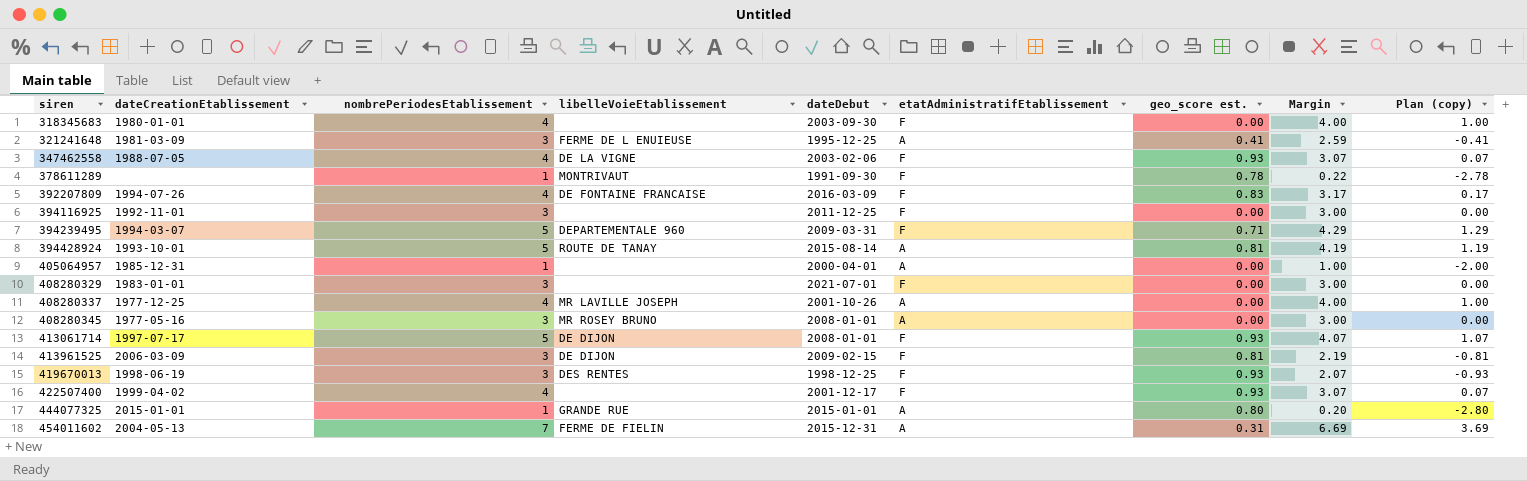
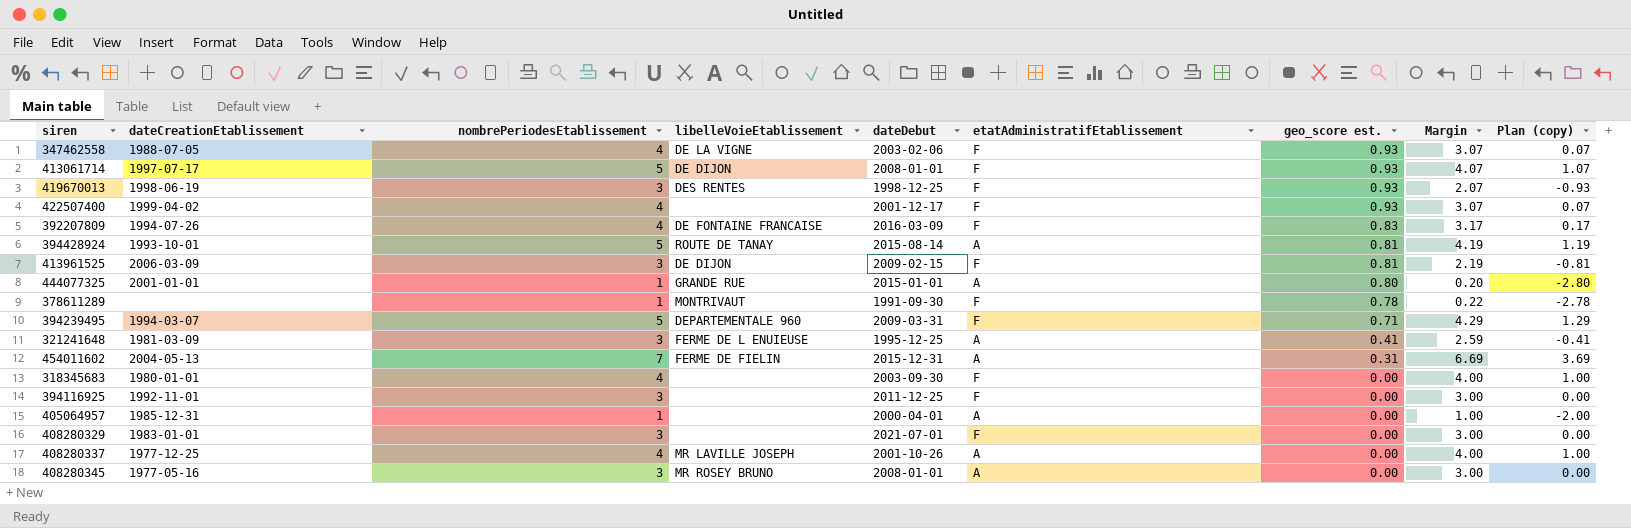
row order: siren ascending -> geo_score est. descending
444077325 | dateCreationEtablissement: 2015-01-01 -> 2001-01-01

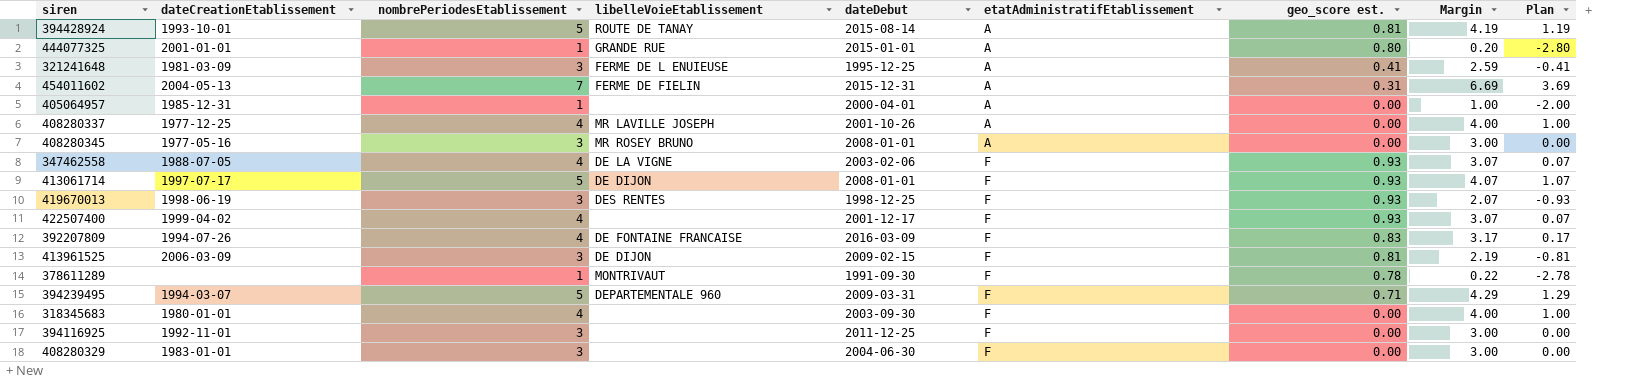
row order: geo_score est. descending -> etatAdministratifEtablissement ascending
column name: Plan (copy) -> Plan
408280329 | dateDebut: 2021-07-01 -> 2004-06-30

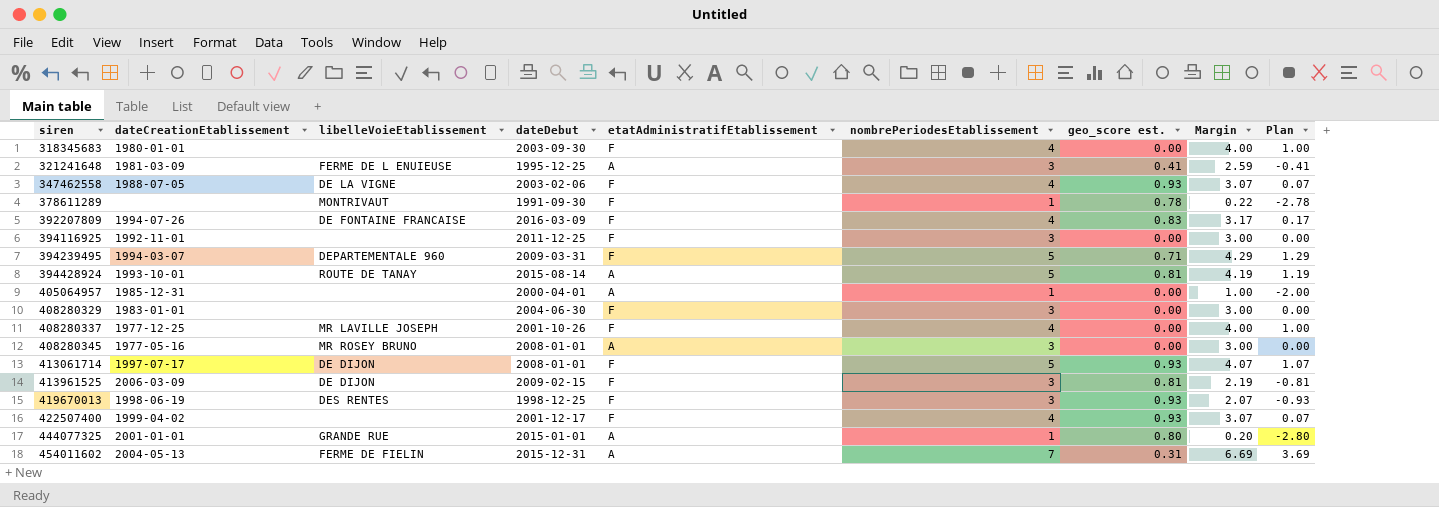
row order: etatAdministratifEtablissement ascending -> siren ascending
column nombrePeriodesEtablissement | position: 3 -> 6
408280337 | etatAdministratifEtablissement: A -> F

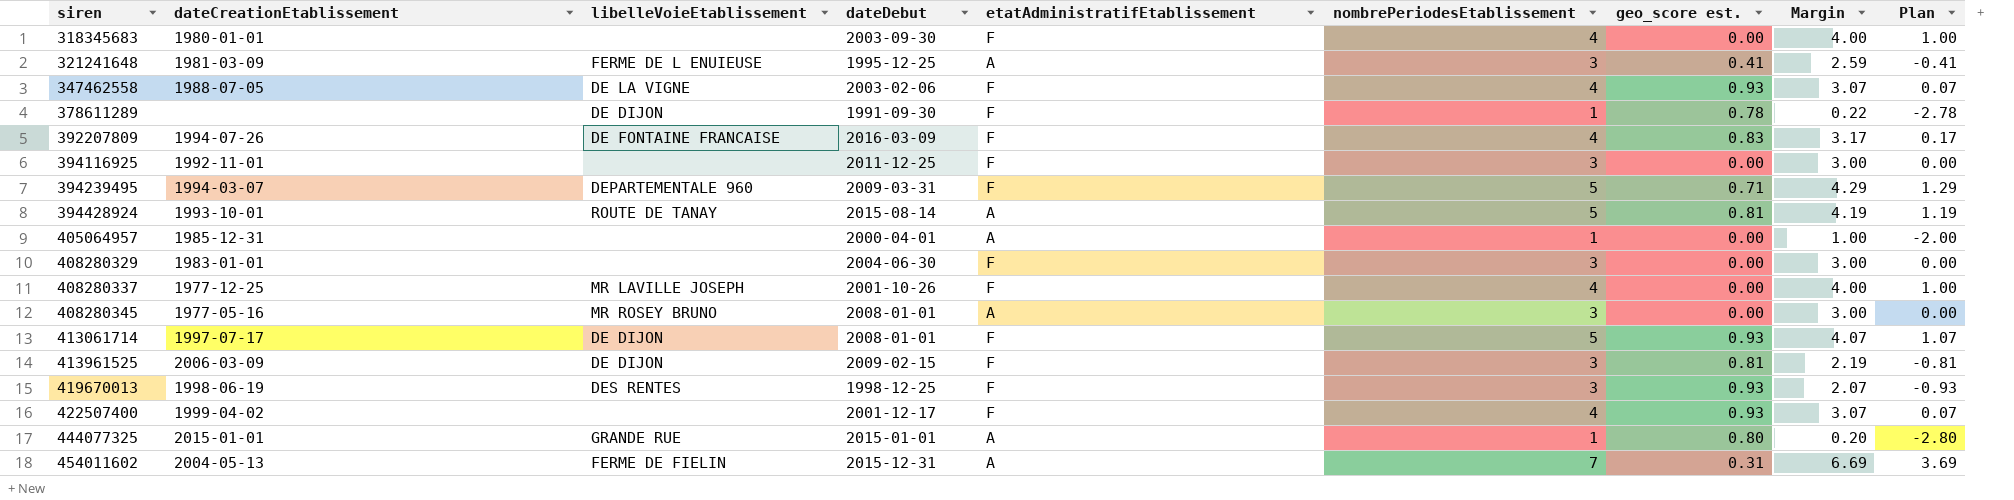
378611289 | libelleVoieEtablissement: MONTRIVAUT -> DE DIJON
444077325 | dateCreationEtablissement: 2001-01-01 -> 2015-01-01

